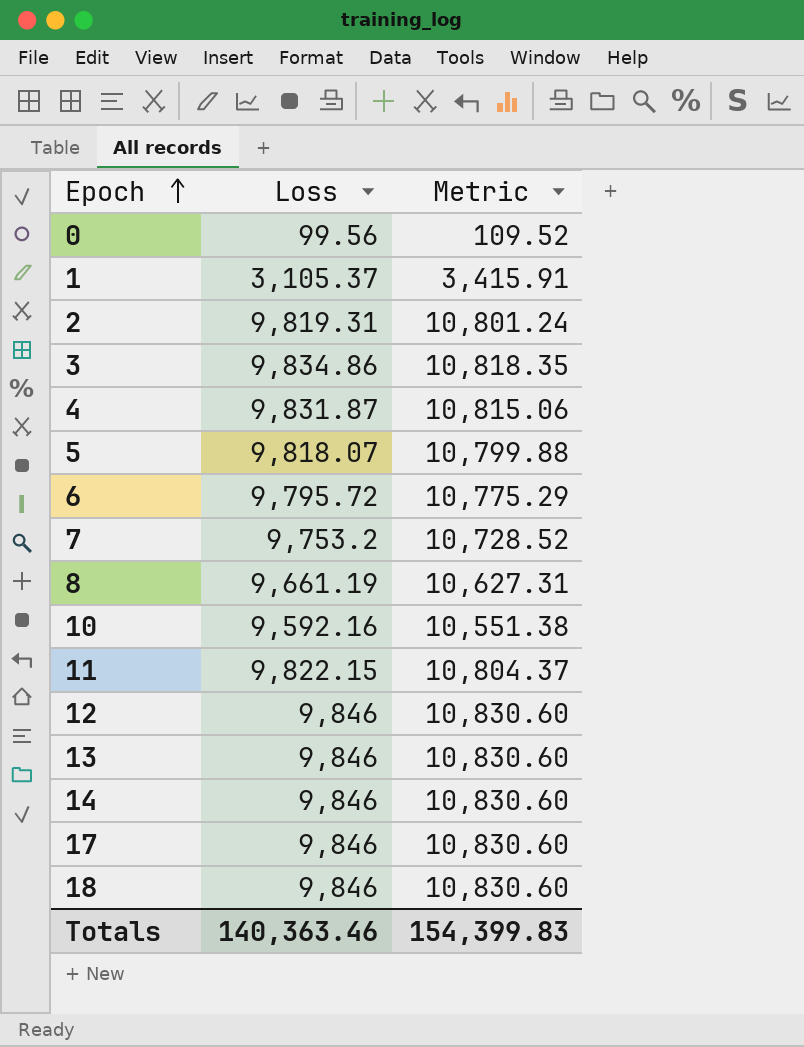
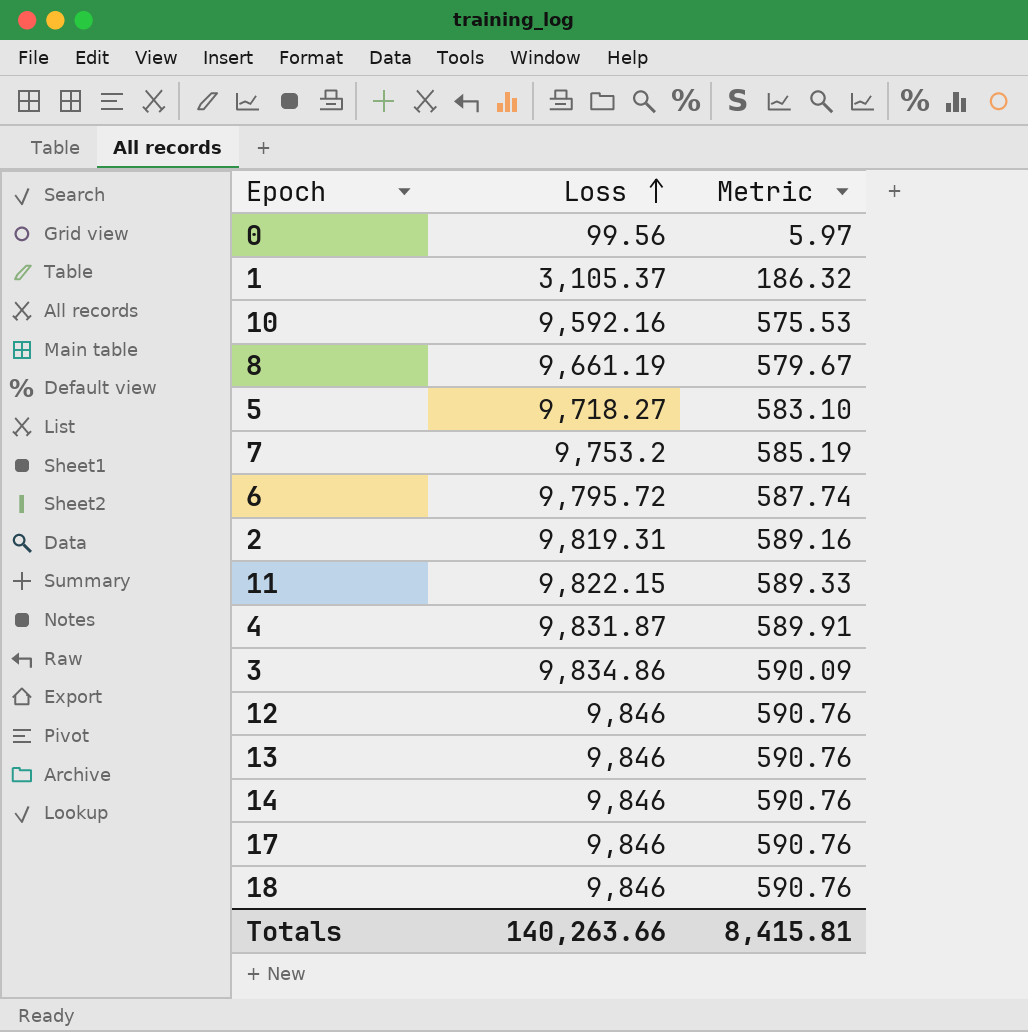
row order: Epoch ascending -> Loss ascending
column Metric | formula: [Loss] * 1.1 -> [Loss] * 0.06
5 | Loss: 9,818.07 -> 9,718.27
Totals | Loss: 140,363.46 -> 140,263.66
Totals | Metric: 154,399.83 -> 8,415.81

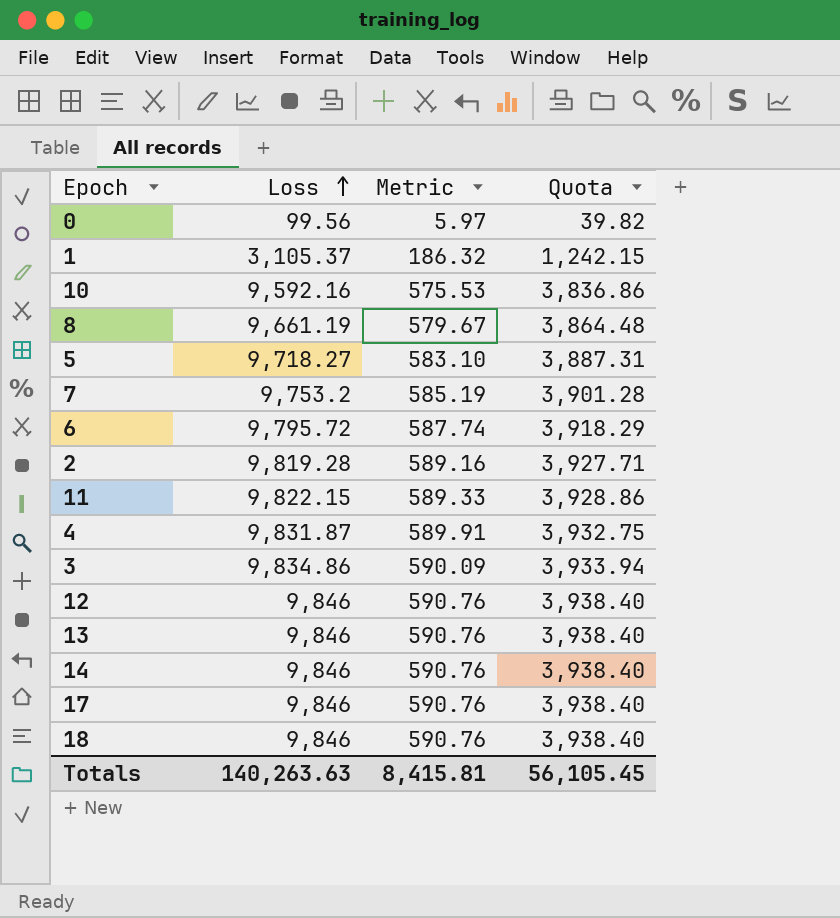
column Quota | formula: none -> [Loss] * 0.4
2 | Loss: 9,819.31 -> 9,819.28
Totals | Loss: 140,263.66 -> 140,263.63

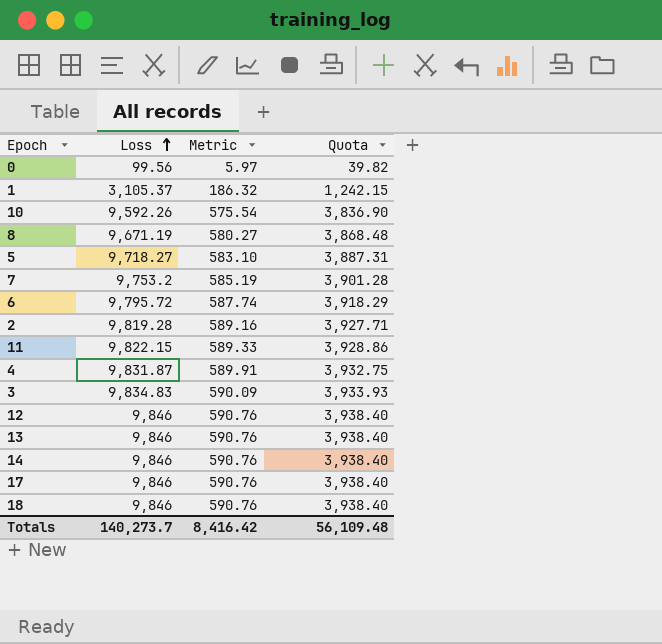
10 | Loss: 9,592.16 -> 9,592.26
10 | Metric: 575.53 -> 575.54
10 | Quota: 3,836.86 -> 3,836.90
8 | Loss: 9,661.19 -> 9,671.19
8 | Metric: 579.67 -> 580.27
8 | Quota: 3,864.48 -> 3,868.48
3 | Loss: 9,834.86 -> 9,834.83
3 | Quota: 3,933.94 -> 3,933.93
Totals | Loss: 140,263.63 -> 140,273.7
Totals | Metric: 8,415.81 -> 8,416.42
Totals | Quota: 56,105.45 -> 56,109.48

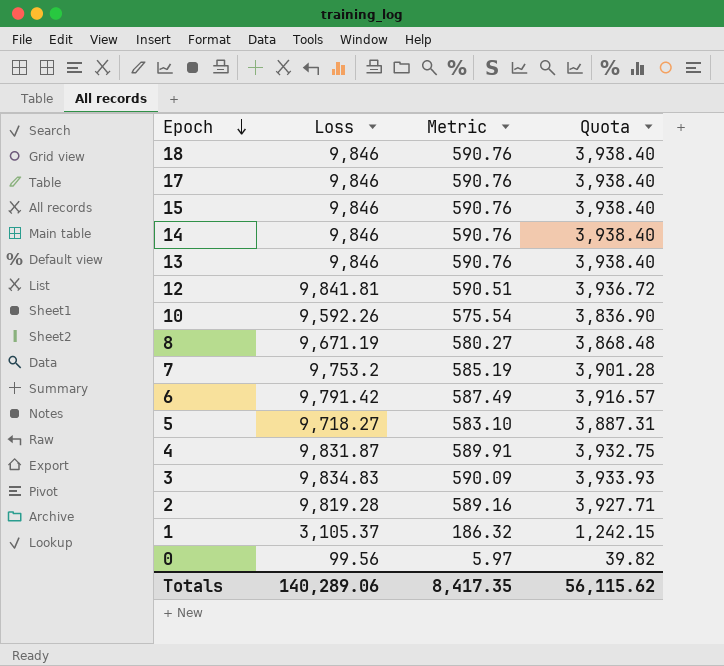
row order: Loss ascending -> Epoch descending
row 11: 9,822.15 | 589.33 | 3,928.86 -> none
row 15: none -> 9,846 | 590.76 | 3,938.40
12 | Loss: 9,846 -> 9,841.81
12 | Metric: 590.76 -> 590.51
12 | Quota: 3,938.40 -> 3,936.72
6 | Loss: 9,795.72 -> 9,791.42
6 | Metric: 587.74 -> 587.49
6 | Quota: 3,918.29 -> 3,916.57
Totals | Loss: 140,273.7 -> 140,289.06
Totals | Metric: 8,416.42 -> 8,417.35
Totals | Quota: 56,109.48 -> 56,115.62

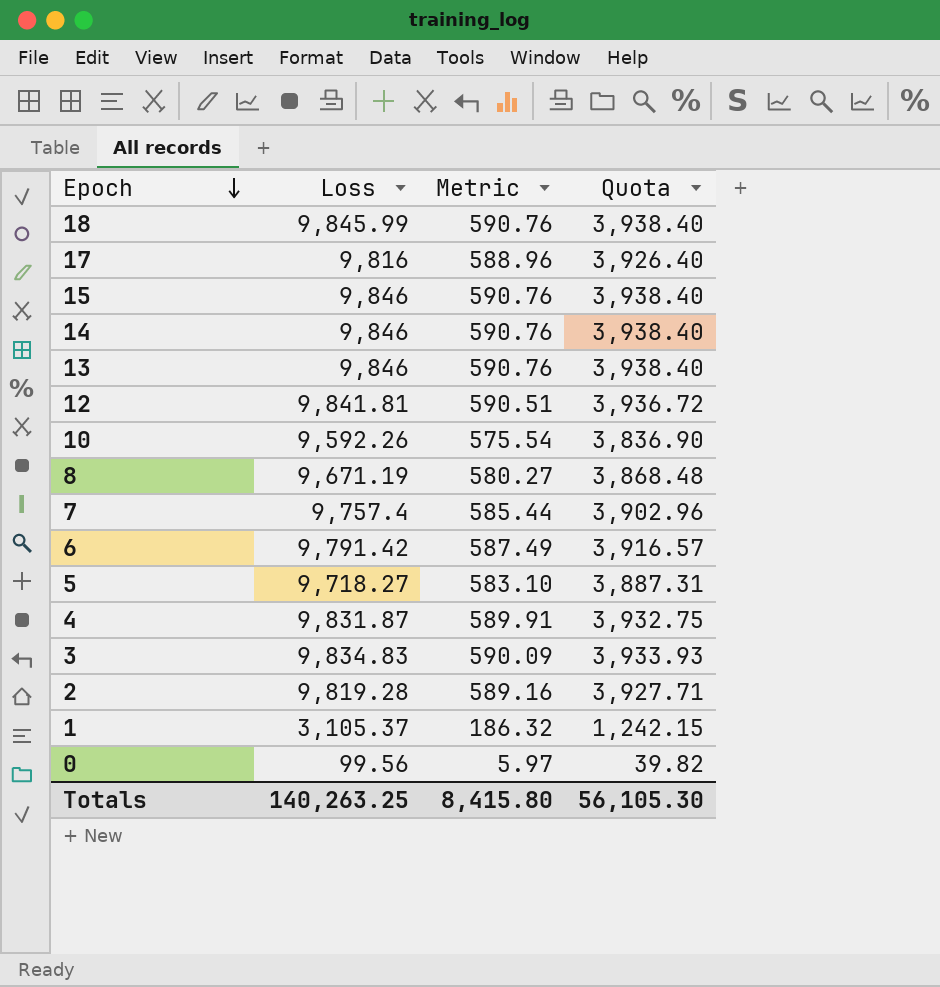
18 | Loss: 9,846 -> 9,845.99
17 | Loss: 9,846 -> 9,816
17 | Metric: 590.76 -> 588.96
17 | Quota: 3,938.40 -> 3,926.40
7 | Loss: 9,753.2 -> 9,757.4
7 | Metric: 585.19 -> 585.44
7 | Quota: 3,901.28 -> 3,902.96
Totals | Loss: 140,289.06 -> 140,263.25
Totals | Metric: 8,417.35 -> 8,415.80
Totals | Quota: 56,115.62 -> 56,105.30

